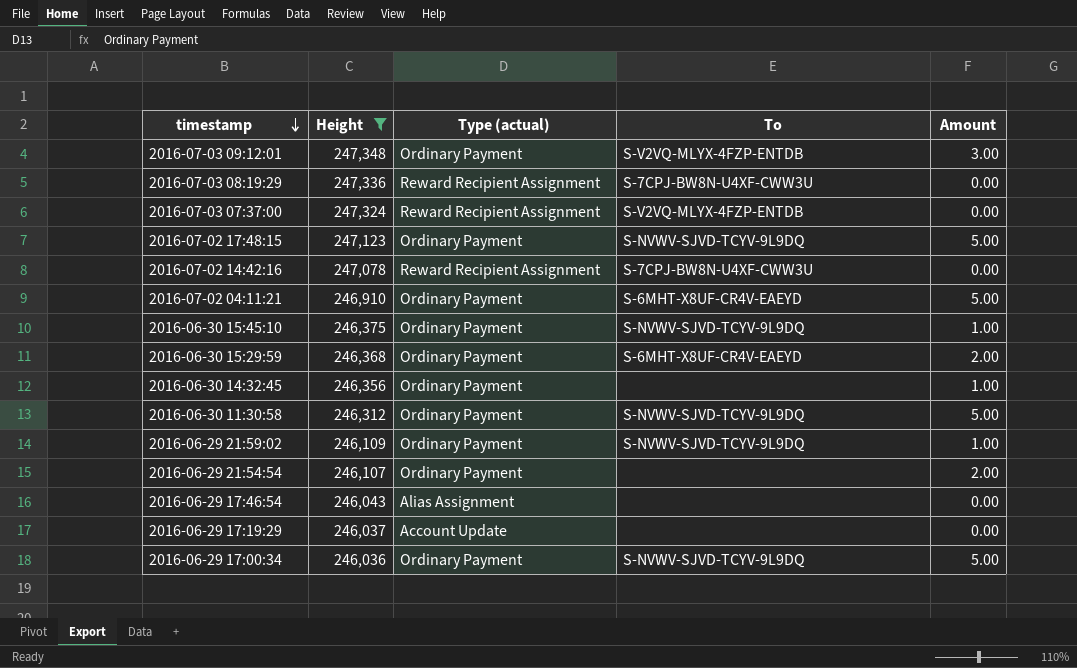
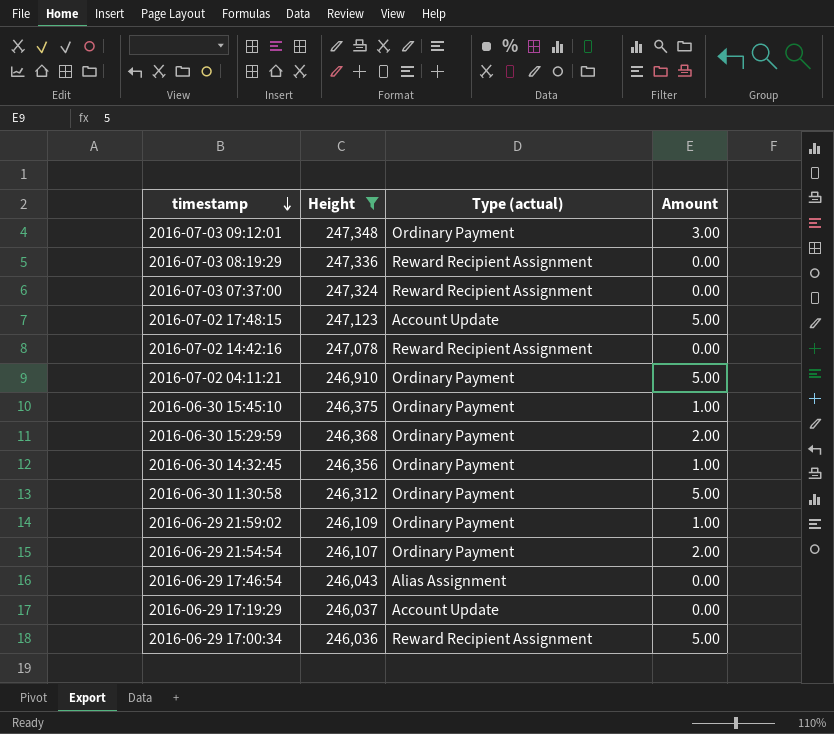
column To | position: 4 -> none
2016-07-02 17:48:15 | Type (actual): Ordinary Payment -> Account Update
2016-06-29 17:00:34 | Type (actual): Ordinary Payment -> Reward Recipient Assignment

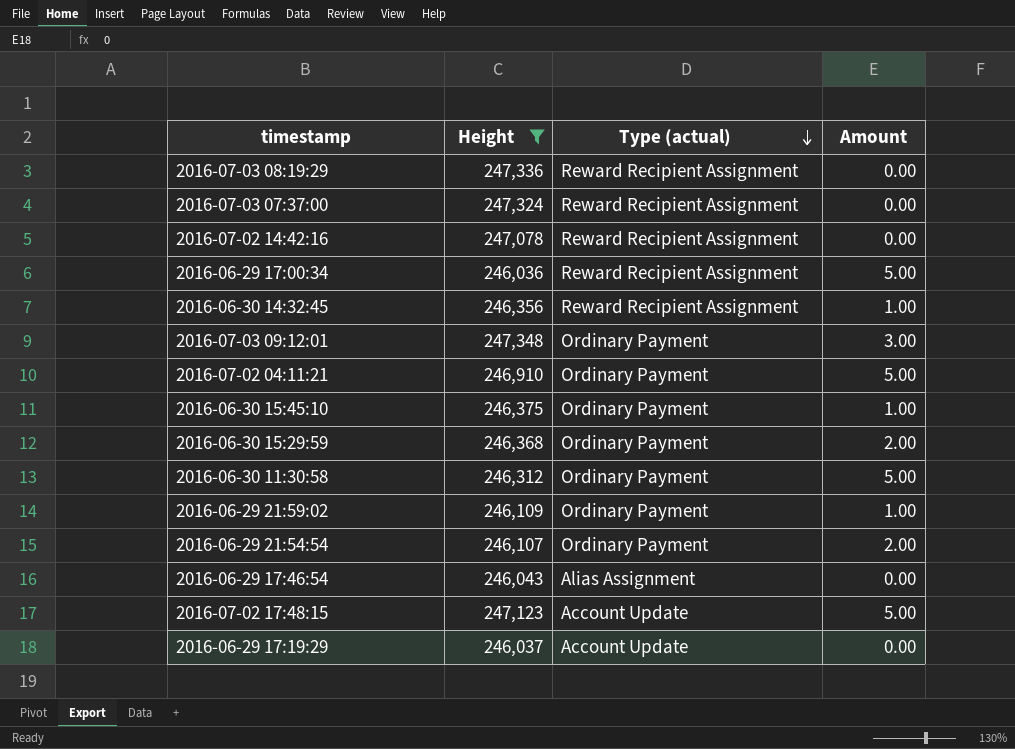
row order: timestamp descending -> Type (actual) descending
2016-06-30 14:32:45 | Type (actual): Ordinary Payment -> Reward Recipient Assignment

